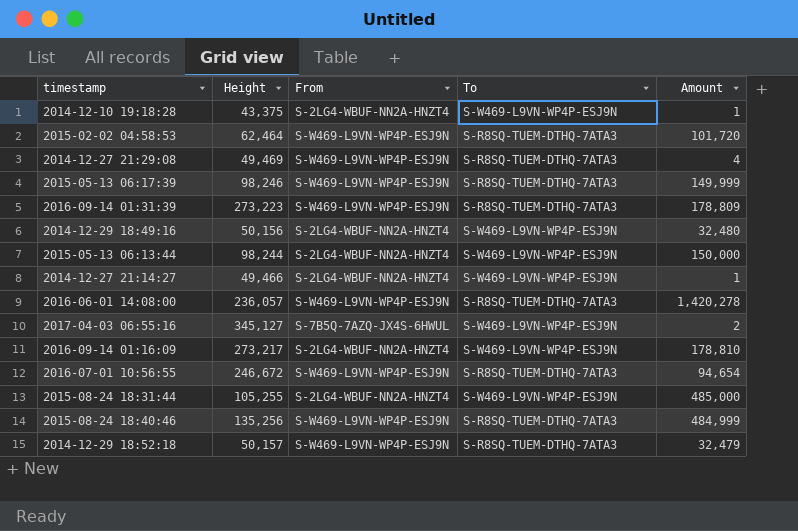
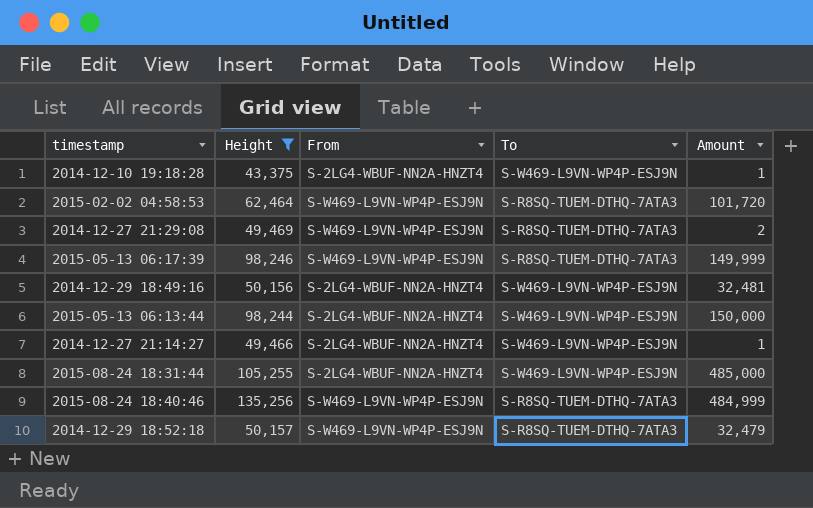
filter: none -> Height <= 135,256
2014-12-27 21:29:08 | Amount: 4 -> 2
2014-12-29 18:49:16 | Amount: 32,480 -> 32,481

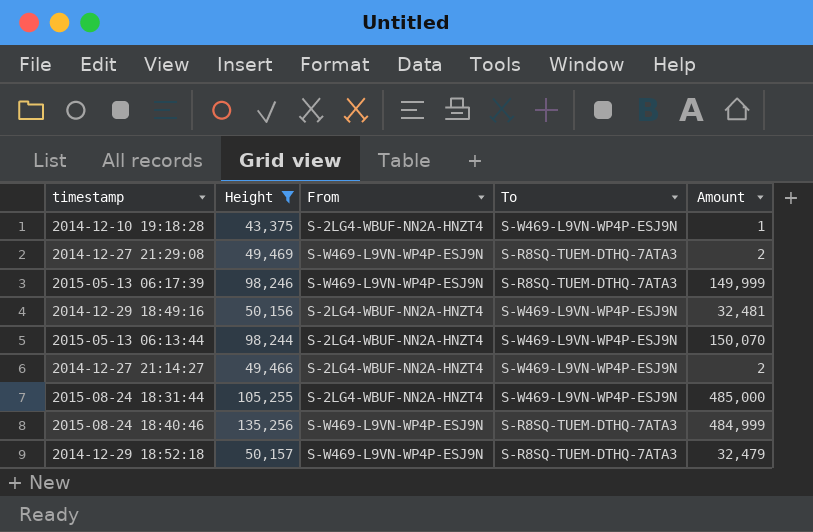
row 2015-02-02 04:58:53: 62,464 | S-W469-L9VN-WP4P-ESJ9N | S-R8SQ-TUEM-DTHQ-7ATA3 | 101,720 -> none
2015-05-13 06:13:44 | Amount: 150,000 -> 150,070
2014-12-27 21:14:27 | Amount: 1 -> 2

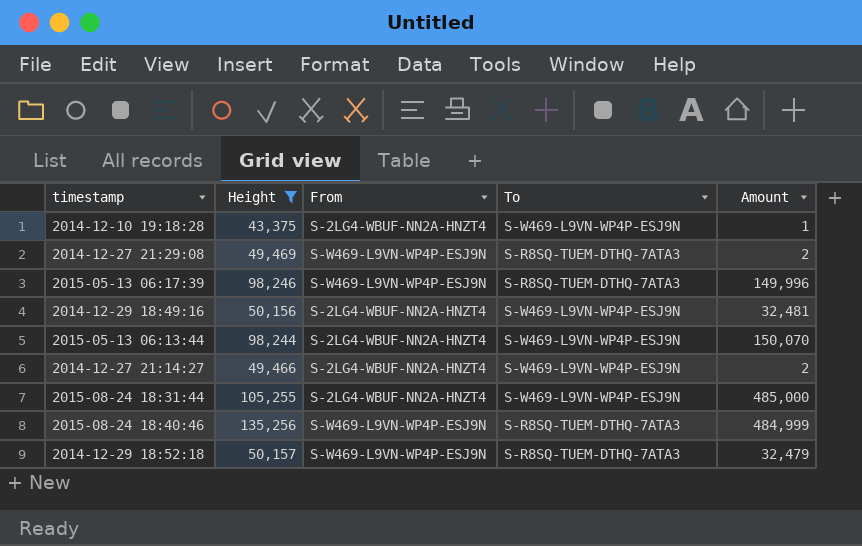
2015-05-13 06:17:39 | Amount: 149,999 -> 149,996

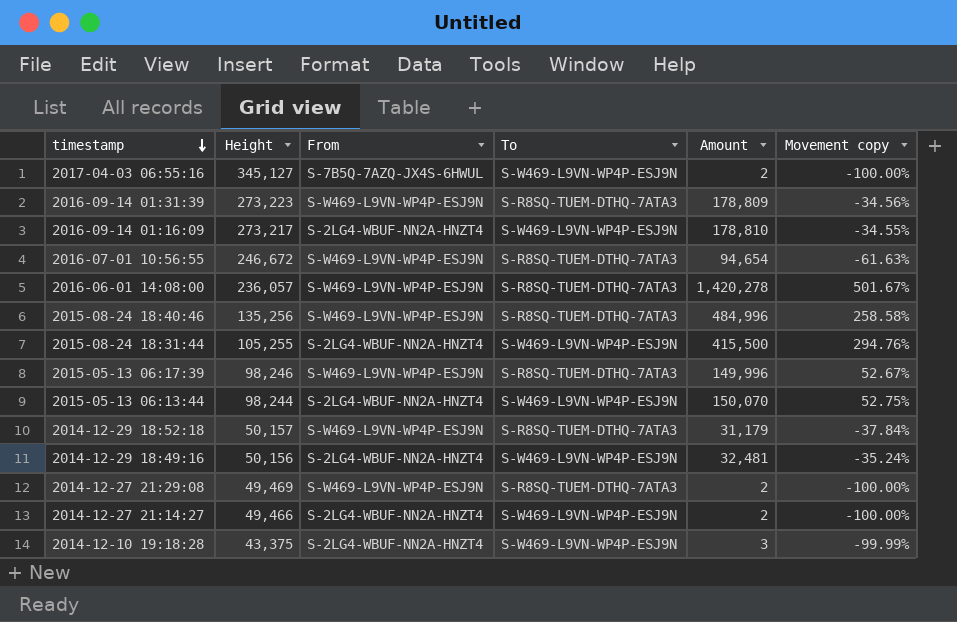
filter: Height <= 135,256 -> none
row order: none -> timestamp descending
column Movement copy | formula: none -> ([Amount] - [Height]) / [Height]
2015-08-24 18:40:46 | Amount: 484,999 -> 484,996
2015-08-24 18:31:44 | Amount: 485,000 -> 415,500
2014-12-29 18:52:18 | Amount: 32,479 -> 31,179
2014-12-10 19:18:28 | Amount: 1 -> 3

